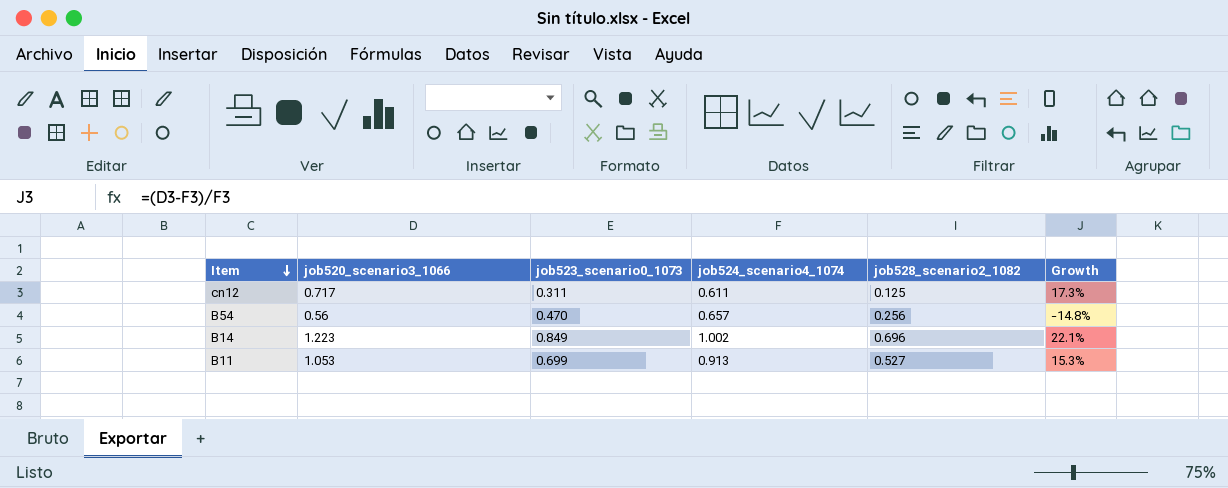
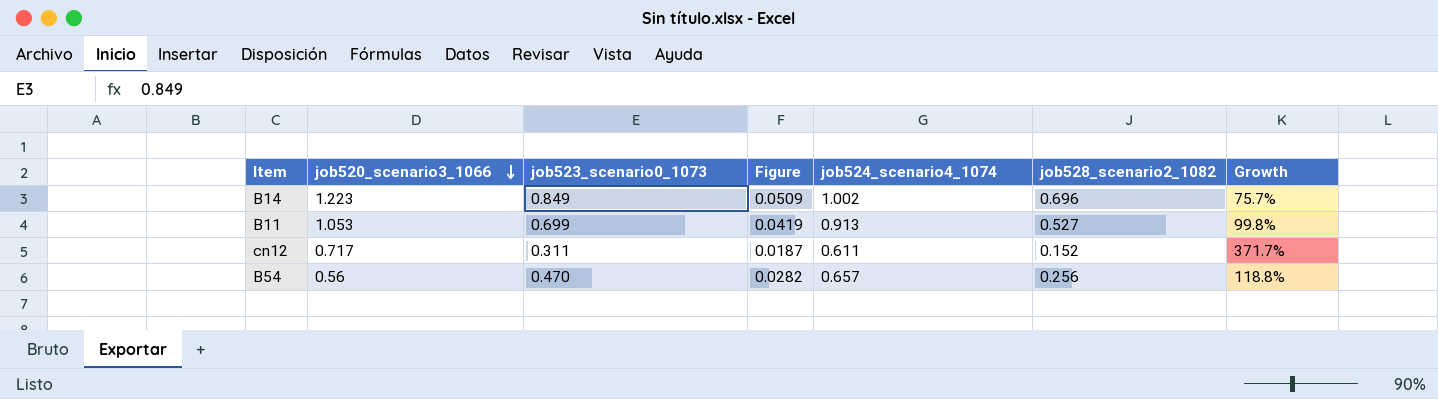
row order: Item descending -> job520_scenario3_1066 descending
column Figure | formula: none -> [job523_scenario0_1073] * 0.06
column Growth | formula: ([job520_scenario3_1066] - [job524_scenario4_1074]) / [job524_scenario4_1074] -> ([job520_scenario3_1066] - [job528_scenario2_1082]) / [job528_scenario2_1082]
cn12 | job528_scenario2_1082: 0.125 -> 0.152

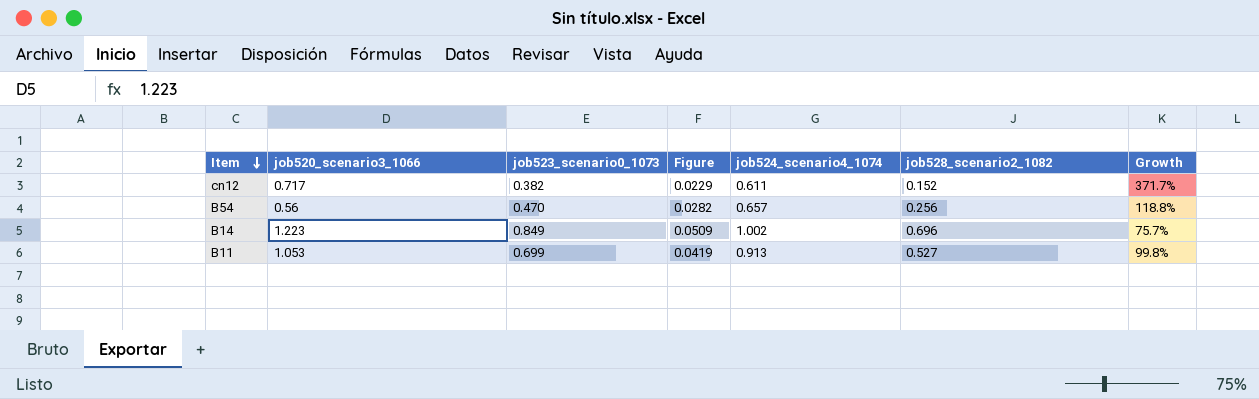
row order: job520_scenario3_1066 descending -> Item descending
cn12 | job523_scenario0_1073: 0.311 -> 0.382
cn12 | Figure: 0.0187 -> 0.0229

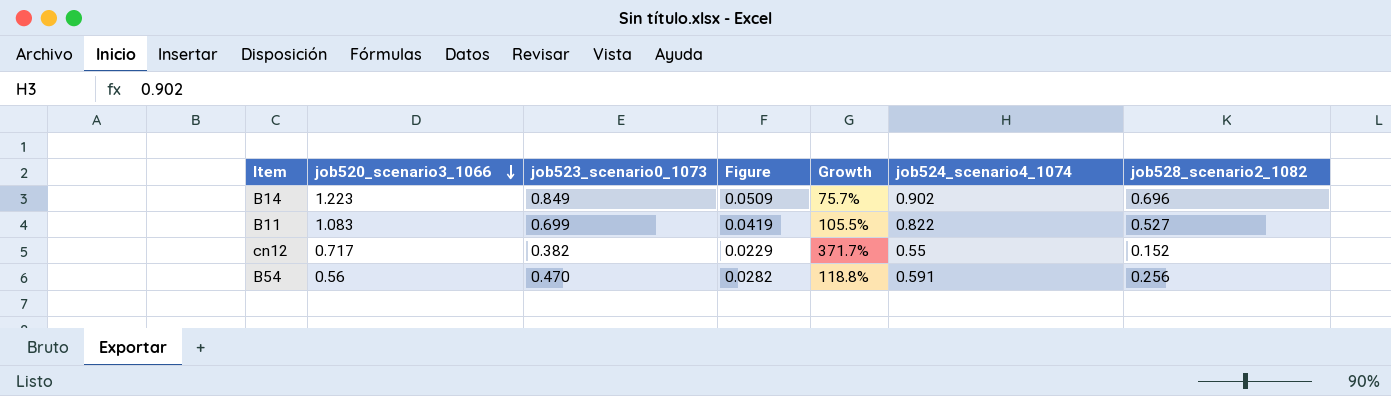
row order: Item descending -> job520_scenario3_1066 descending
column Growth | position: 7 -> 5
B14 | job524_scenario4_1074: 1.002 -> 0.902
B11 | job520_scenario3_1066: 1.053 -> 1.083
B11 | Growth: 99.8% -> 105.5%
B11 | job524_scenario4_1074: 0.913 -> 0.822
cn12 | job524_scenario4_1074: 0.611 -> 0.55
B54 | job524_scenario4_1074: 0.657 -> 0.591

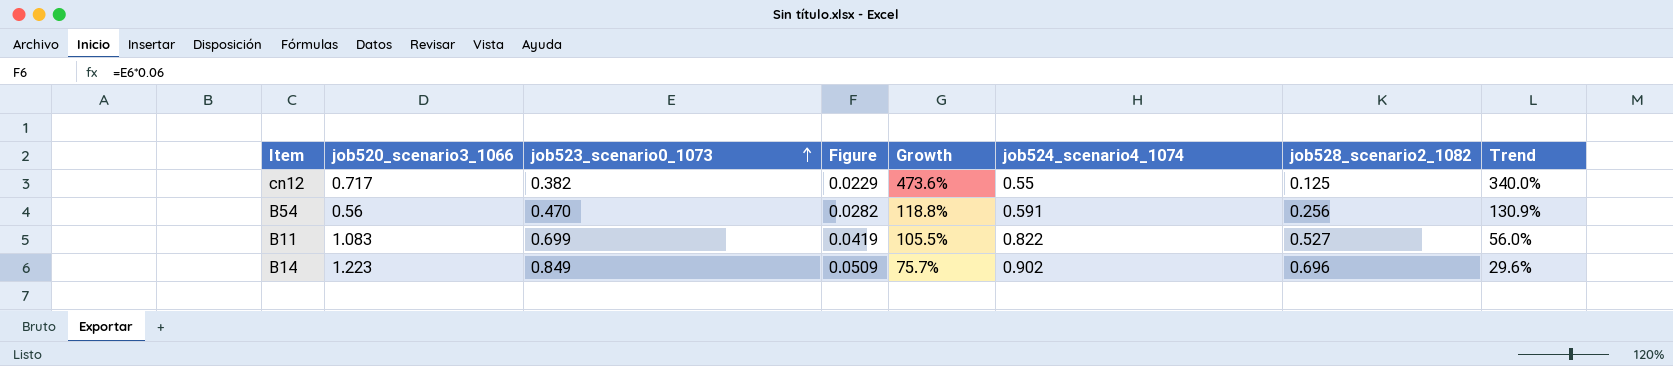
row order: job520_scenario3_1066 descending -> job523_scenario0_1073 ascending
column Trend | formula: none -> ([job524_scenario4_1074] - [job528_scenario2_1082]) / [job528_scenario2_1082]
cn12 | Growth: 371.7% -> 473.6%
cn12 | job528_scenario2_1082: 0.152 -> 0.125

